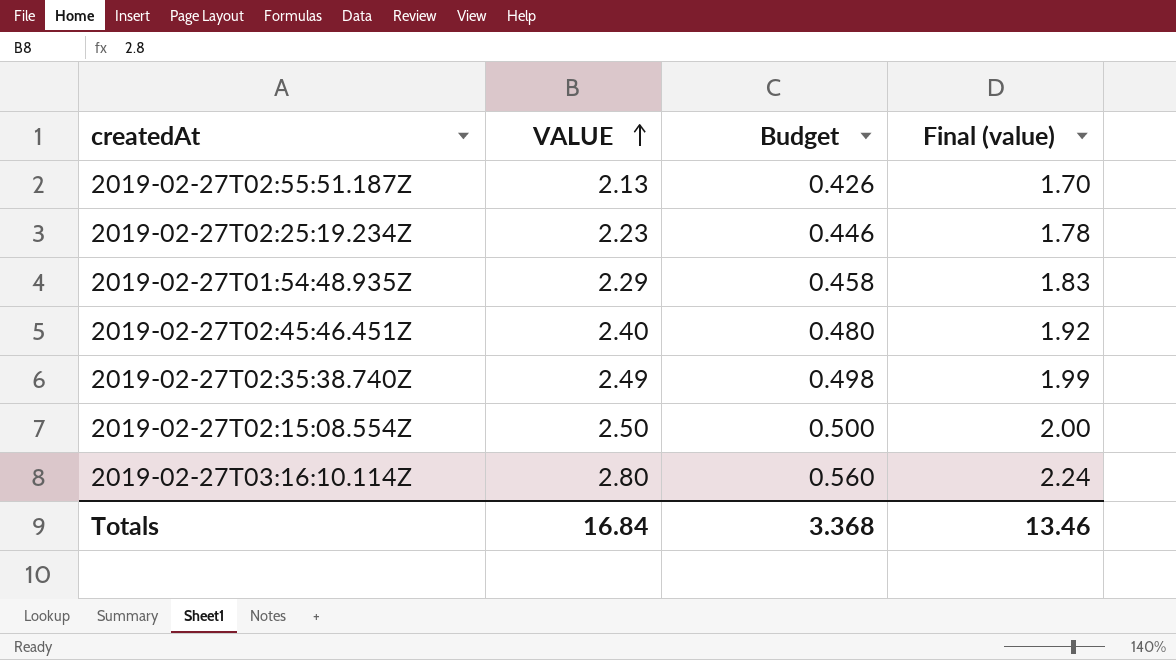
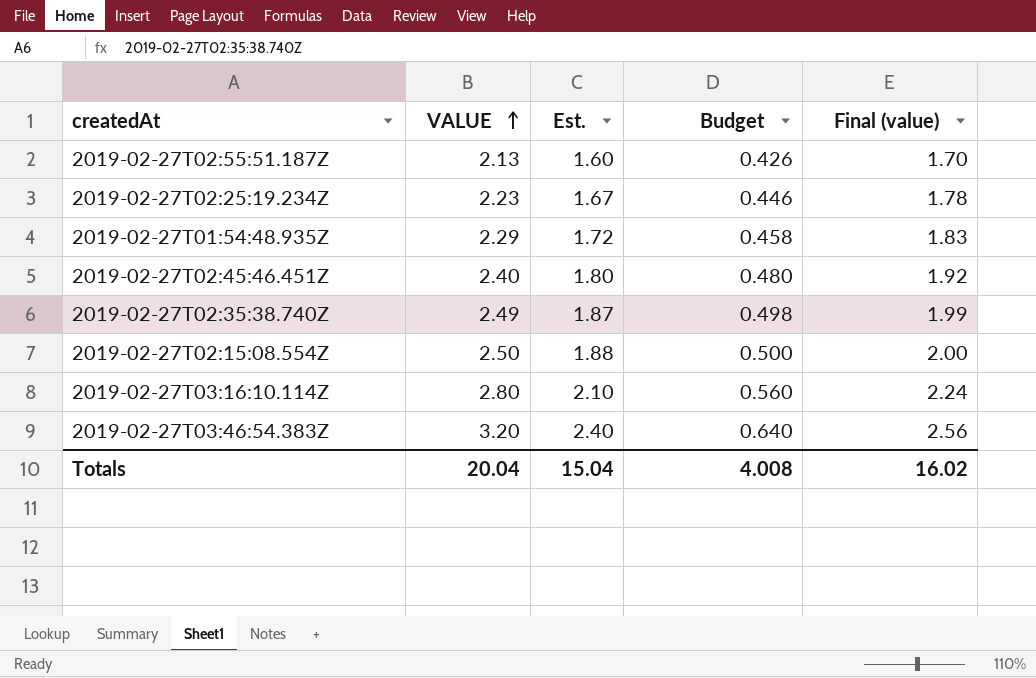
column Est. | formula: none -> [VALUE] * 0.75
row 2019-02-27T03:46:54.383Z: none -> 3.20 | 2.40 | 0.640 | 2.56
Totals | VALUE: 16.84 -> 20.04
Totals | Budget: 3.368 -> 4.008
Totals | Final (value): 13.46 -> 16.02

